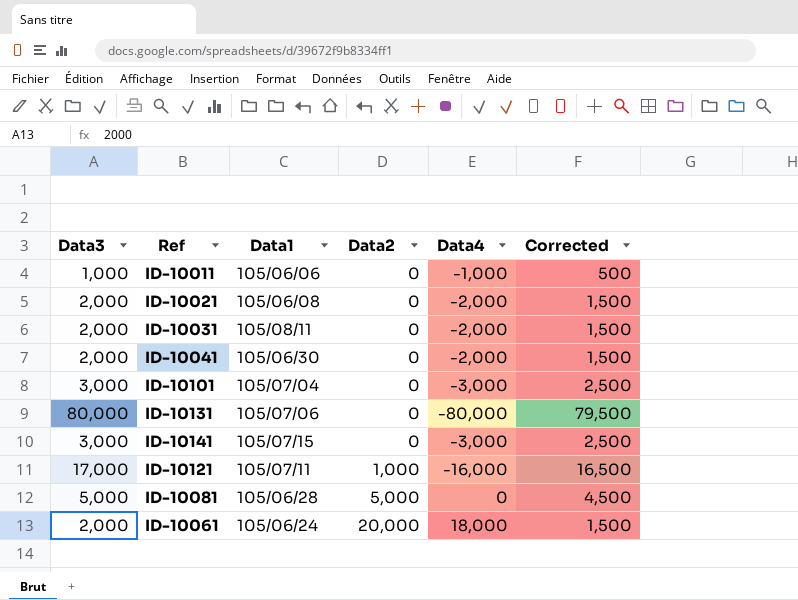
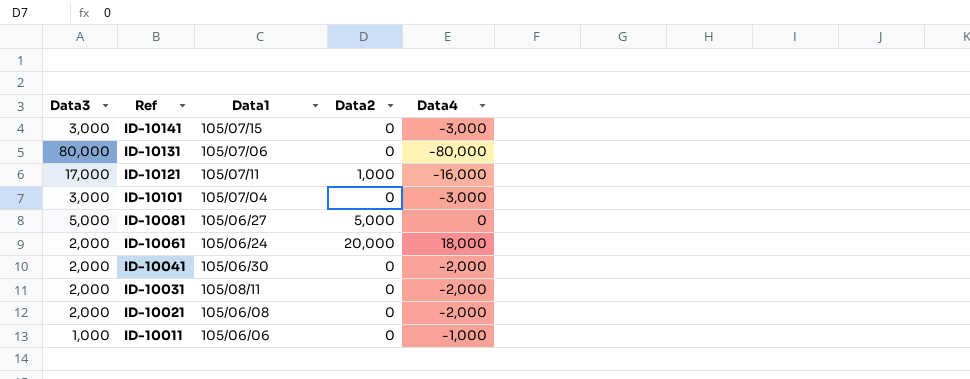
row order: Data2 ascending -> Ref descending
column Corrected | formula: [Data3] - 500 -> none
ID-10081 | Data1: 105/06/28 -> 105/06/27

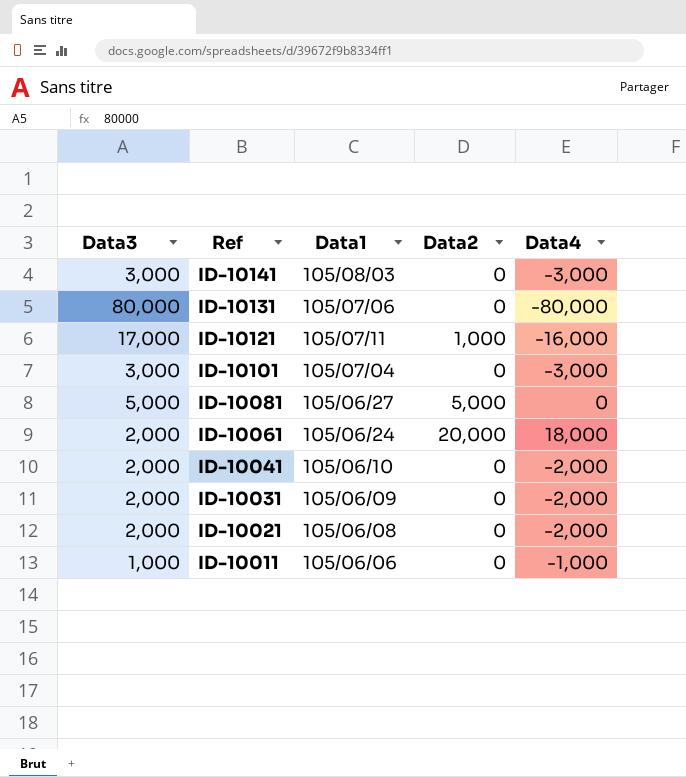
ID-10141 | Data1: 105/07/15 -> 105/08/03
ID-10041 | Data1: 105/06/30 -> 105/06/10
ID-10031 | Data1: 105/08/11 -> 105/06/09

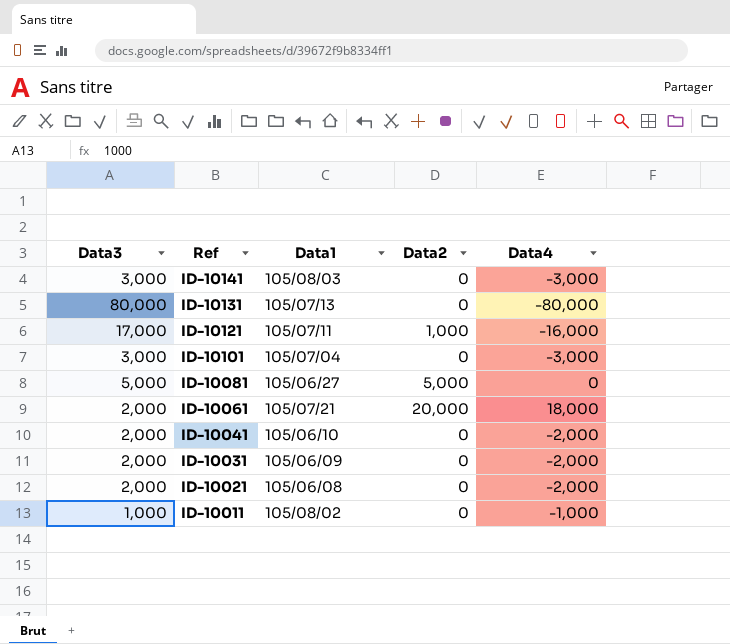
ID-10131 | Data1: 105/07/06 -> 105/07/13
ID-10061 | Data1: 105/06/24 -> 105/07/21
ID-10011 | Data1: 105/06/06 -> 105/08/02

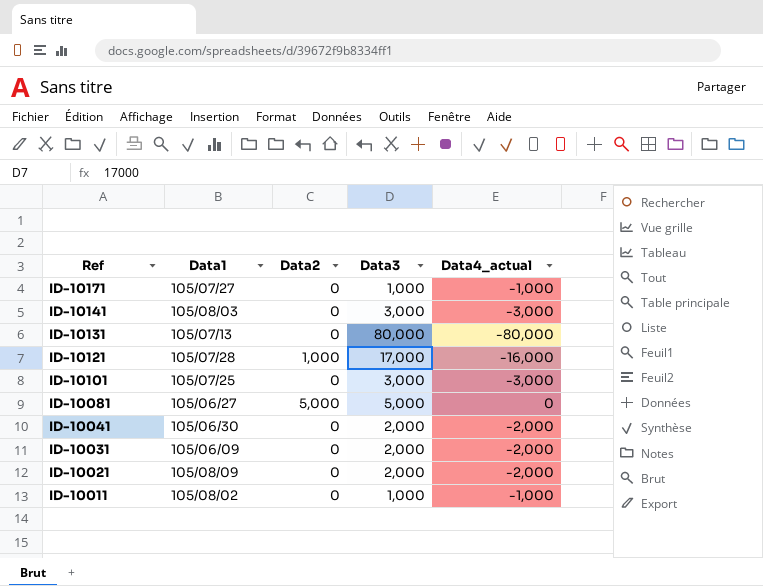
column Data3 | position: 1 -> 4
column name: Data4 -> Data4_actual
row ID-10061: 2,000 | 105/07/21 | 20,000 | 18,000 -> none
row ID-10171: none -> 105/07/27 | 0 | 1,000 | -1,000
ID-10121 | Data1: 105/07/11 -> 105/07/28
ID-10101 | Data1: 105/07/04 -> 105/07/25
ID-10041 | Data1: 105/06/10 -> 105/06/30
ID-10021 | Data1: 105/06/08 -> 105/08/09

